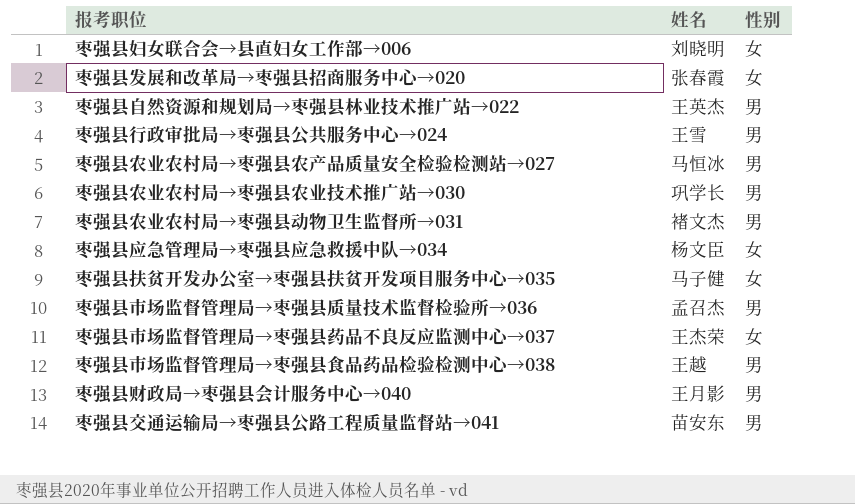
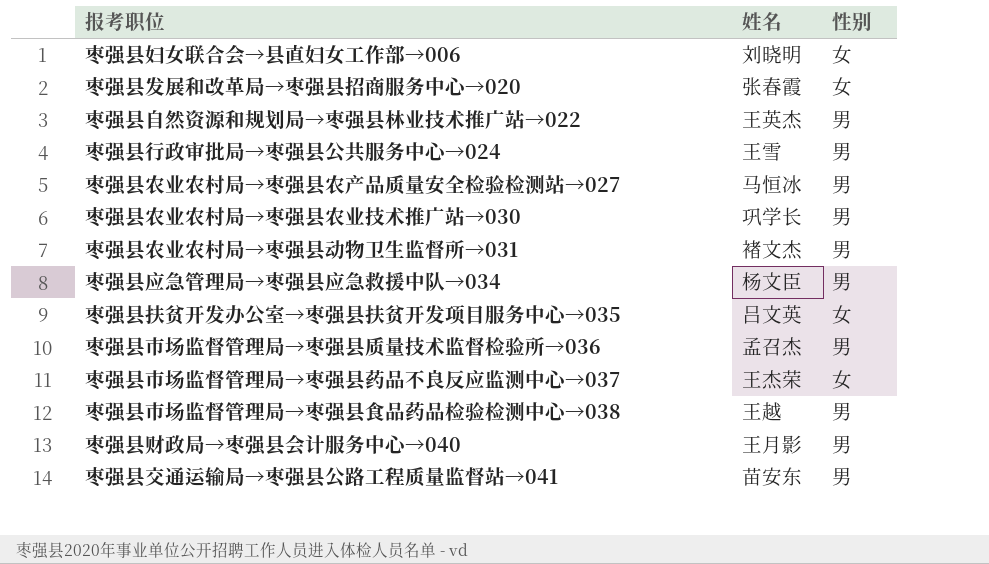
枣强县应急管理局→枣强县应急救援中队→034 | 性别: 女 -> 男
枣强县扶贫开发办公室→枣强县扶贫开发项目服务中心→035 | 姓名: 马子健 -> 吕文英

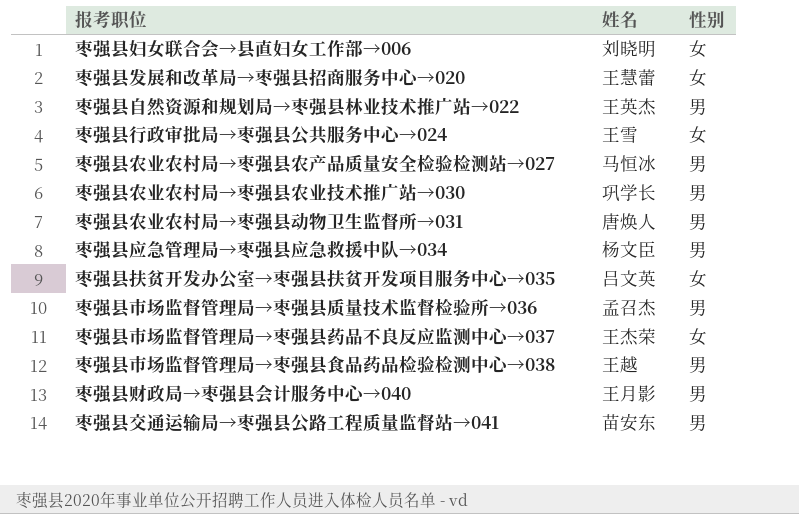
枣强县发展和改革局→枣强县招商服务中心→020 | 姓名: 张春霞 -> 王慧蕾
枣强县行政审批局→枣强县公共服务中心→024 | 性别: 男 -> 女
枣强县农业农村局→枣强县动物卫生监督所→031 | 姓名: 褚文杰 -> 唐焕人

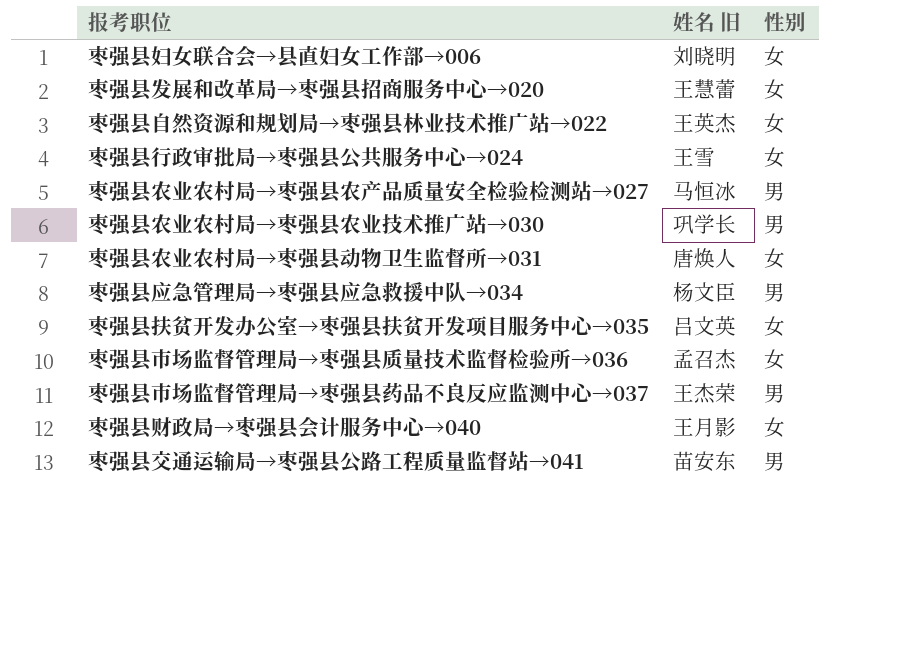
column name: 姓名 -> 姓名 旧
row 枣强县市场监督管理局→枣强县食品药品检验检测中心→038: 王越 | 男 -> none
枣强县自然资源和规划局→枣强县林业技术推广站→022 | 性别: 男 -> 女
枣强县农业农村局→枣强县动物卫生监督所→031 | 性别: 男 -> 女
枣强县市场监督管理局→枣强县质量技术监督检验所→036 | 性别: 男 -> 女
枣强县市场监督管理局→枣强县药品不良反应监测中心→037 | 性别: 女 -> 男
枣强县财政局→枣强县会计服务中心→040 | 性别: 男 -> 女

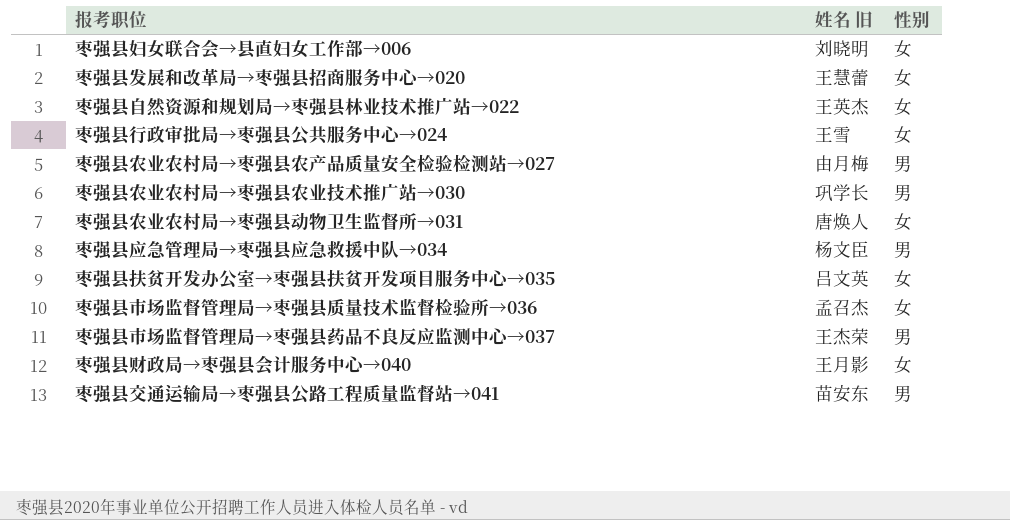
枣强县农业农村局→枣强县农产品质量安全检验检测站→027 | 姓名 旧: 马恒冰 -> 由月梅

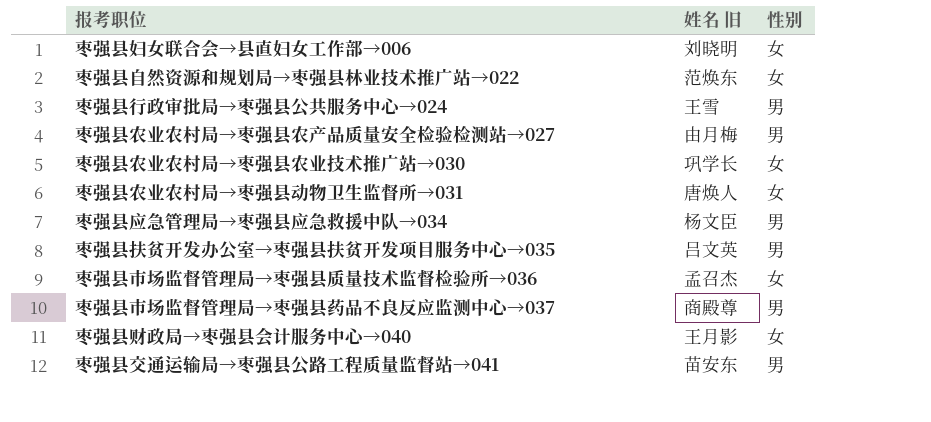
row 枣强县发展和改革局→枣强县招商服务中心→020: 王慧蕾 | 女 -> none
枣强县自然资源和规划局→枣强县林业技术推广站→022 | 姓名 旧: 王英杰 -> 范焕东
枣强县行政审批局→枣强县公共服务中心→024 | 性别: 女 -> 男
枣强县农业农村局→枣强县农业技术推广站→030 | 性别: 男 -> 女
枣强县扶贫开发办公室→枣强县扶贫开发项目服务中心→035 | 性别: 女 -> 男
枣强县市场监督管理局→枣强县药品不良反应监测中心→037 | 姓名 旧: 王杰荣 -> 商殿尊

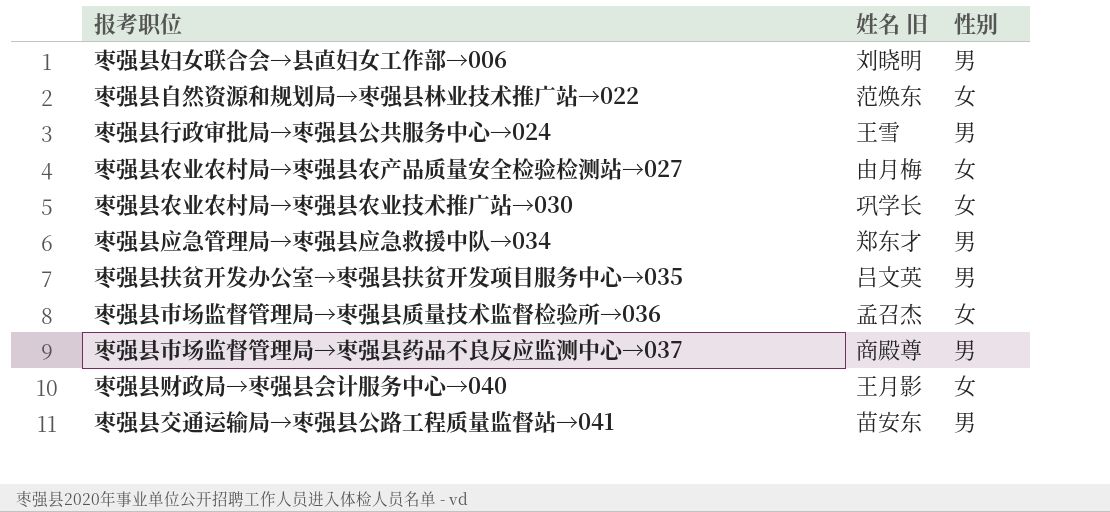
row 枣强县农业农村局→枣强县动物卫生监督所→031: 唐焕人 | 女 -> none
枣强县妇女联合会→县直妇女工作部→006 | 性别: 女 -> 男
枣强县农业农村局→枣强县农产品质量安全检验检测站→027 | 性别: 男 -> 女
枣强县应急管理局→枣强县应急救援中队→034 | 姓名 旧: 杨文臣 -> 郑东才

